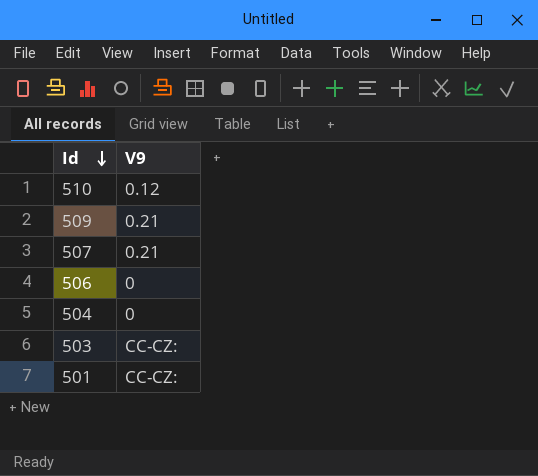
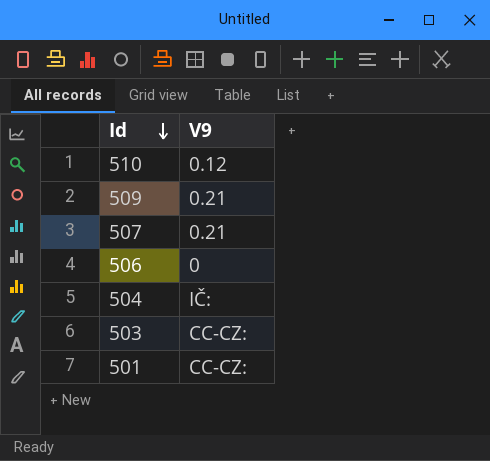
504 | V9: 0 -> IČ:

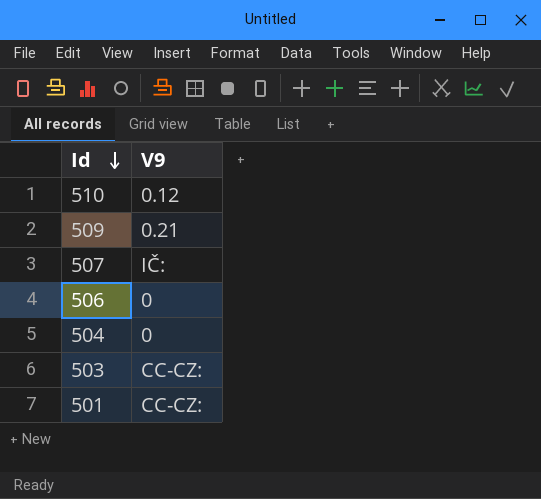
507 | V9: 0.21 -> IČ:
504 | V9: IČ: -> 0

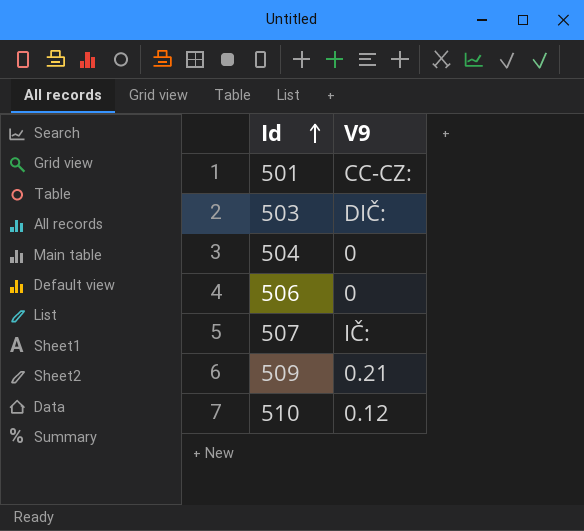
row order: Id descending -> Id ascending
503 | V9: CC-CZ: -> DIČ:

